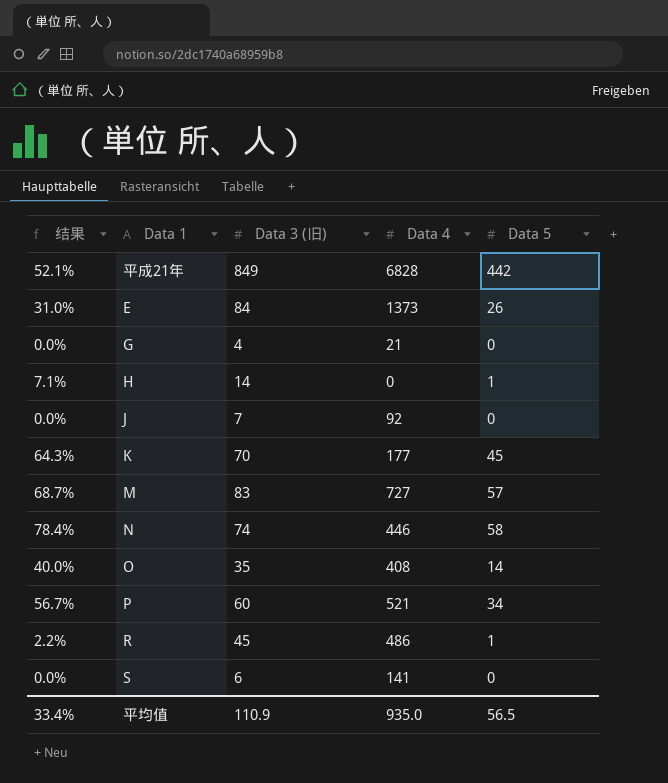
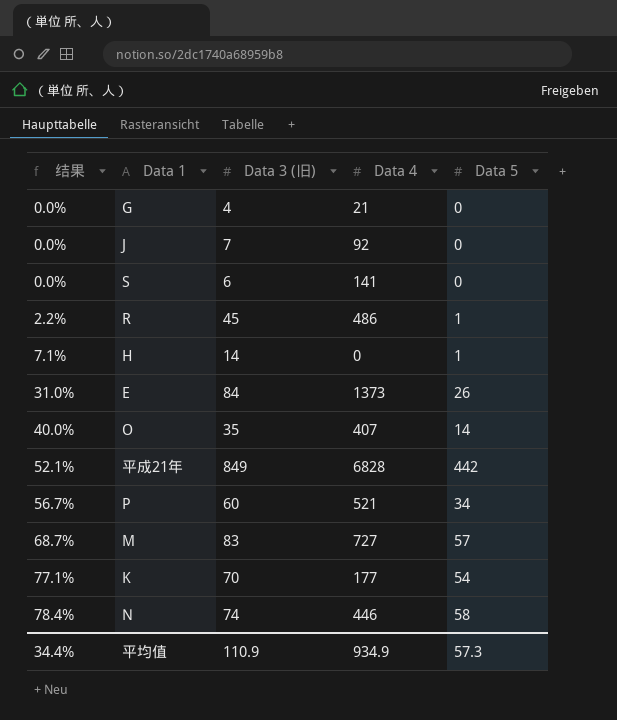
row order: none -> 结果 ascending
O | Data 4: 408 -> 407
K | 结果: 64.3% -> 77.1%
K | Data 5: 45 -> 54
平均值 | 结果: 33.4% -> 34.4%
平均值 | Data 4: 935.0 -> 934.9
平均值 | Data 5: 56.5 -> 57.3

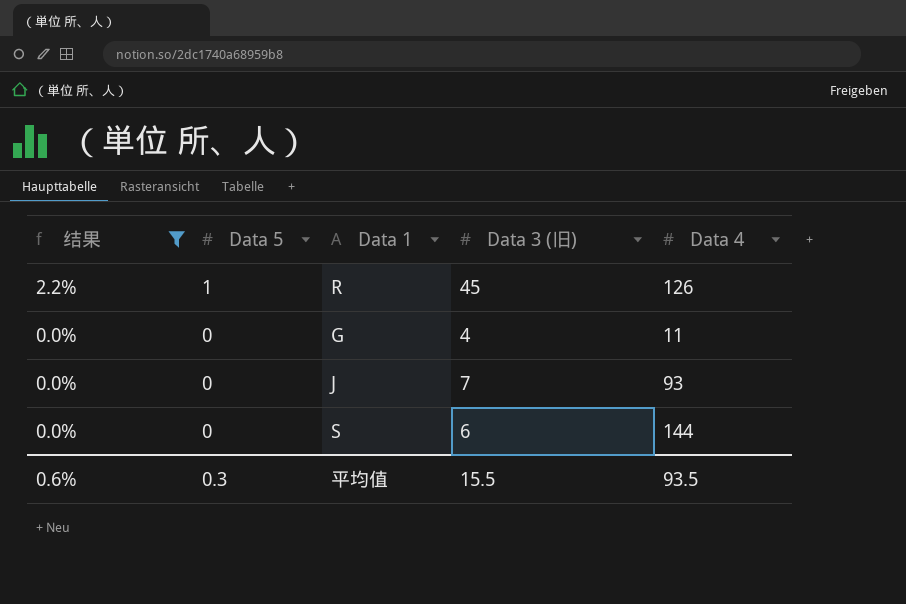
filter: none -> 结果 <= 2.2%
row order: 结果 ascending -> 结果 descending
column Data 5 | position: 5 -> 2
R | Data 4: 486 -> 126
G | Data 4: 21 -> 11
J | Data 4: 92 -> 93
S | Data 4: 141 -> 144
平均值 | 结果: 34.4% -> 0.6%
平均值 | Data 5: 57.3 -> 0.3
平均值 | Data 3 (旧): 110.9 -> 15.5
平均值 | Data 4: 934.9 -> 93.5

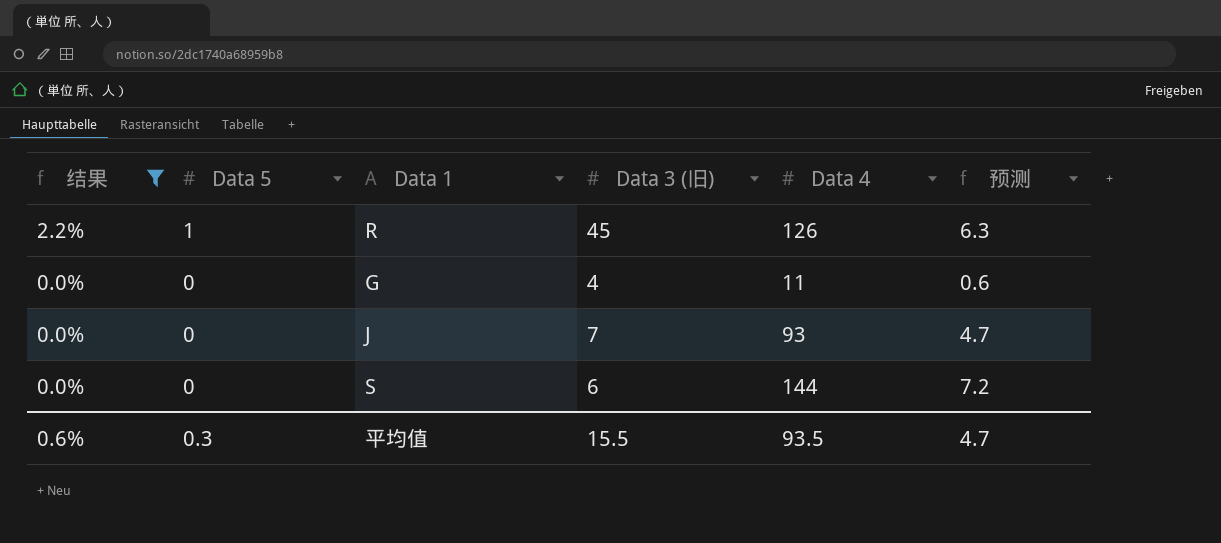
column 预测 | formula: none -> [Data 4] * 0.05

